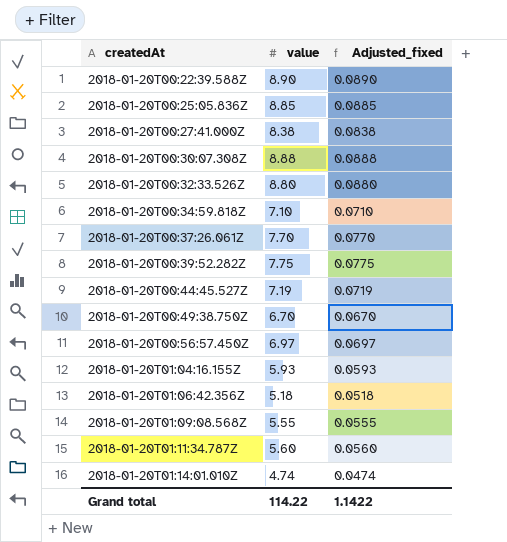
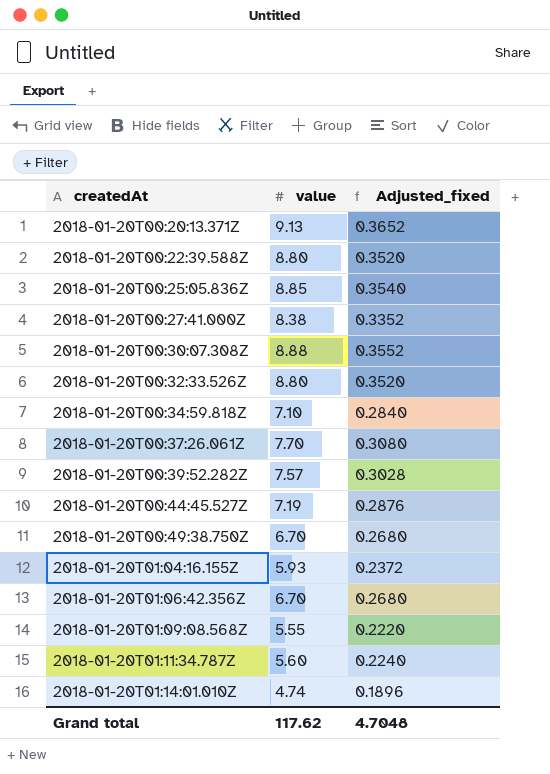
column Adjusted_fixed | formula: [value] * 0.01 -> [value] * 0.04
row 2018-01-20T00:56:57.450Z: 6.97 | 0.0697 -> none
row 2018-01-20T00:20:13.371Z: none -> 9.13 | 0.3652
2018-01-20T00:22:39.588Z | value: 8.90 -> 8.80
2018-01-20T00:39:52.282Z | value: 7.75 -> 7.57
2018-01-20T01:06:42.356Z | value: 5.18 -> 6.70
Grand total | value: 114.22 -> 117.62
Grand total | Adjusted_fixed: 1.1422 -> 4.7048

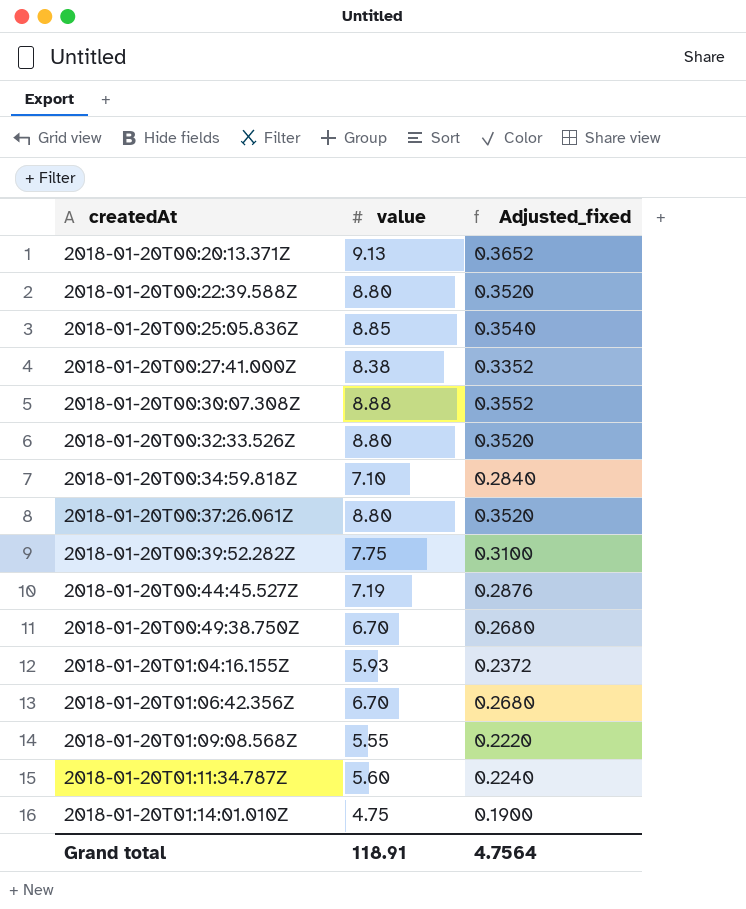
2018-01-20T00:37:26.061Z | value: 7.70 -> 8.80
2018-01-20T00:37:26.061Z | Adjusted_fixed: 0.3080 -> 0.3520
2018-01-20T00:39:52.282Z | value: 7.57 -> 7.75
2018-01-20T00:39:52.282Z | Adjusted_fixed: 0.3028 -> 0.3100
2018-01-20T01:14:01.010Z | value: 4.74 -> 4.75
2018-01-20T01:14:01.010Z | Adjusted_fixed: 0.1896 -> 0.1900
Grand total | value: 117.62 -> 118.91
Grand total | Adjusted_fixed: 4.7048 -> 4.7564

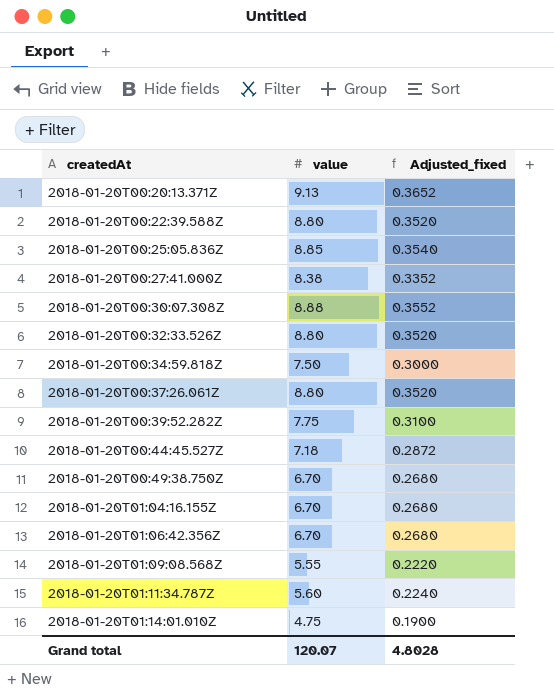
2018-01-20T00:34:59.818Z | value: 7.10 -> 7.50
2018-01-20T00:34:59.818Z | Adjusted_fixed: 0.2840 -> 0.3000
2018-01-20T00:44:45.527Z | value: 7.19 -> 7.18
2018-01-20T00:44:45.527Z | Adjusted_fixed: 0.2876 -> 0.2872
2018-01-20T01:04:16.155Z | value: 5.93 -> 6.70
2018-01-20T01:04:16.155Z | Adjusted_fixed: 0.2372 -> 0.2680
Grand total | value: 118.91 -> 120.07
Grand total | Adjusted_fixed: 4.7564 -> 4.8028

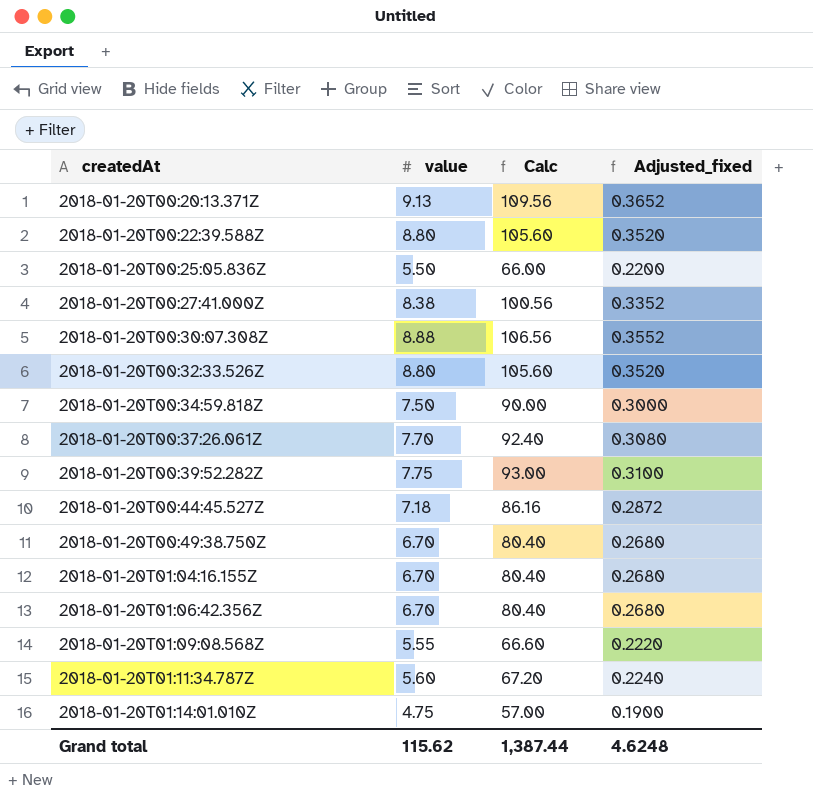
column Calc | formula: none -> [value] * 12
2018-01-20T00:25:05.836Z | value: 8.85 -> 5.50
2018-01-20T00:25:05.836Z | Adjusted_fixed: 0.3540 -> 0.2200
2018-01-20T00:37:26.061Z | value: 8.80 -> 7.70
2018-01-20T00:37:26.061Z | Adjusted_fixed: 0.3520 -> 0.3080
Grand total | value: 120.07 -> 115.62
Grand total | Adjusted_fixed: 4.8028 -> 4.6248

